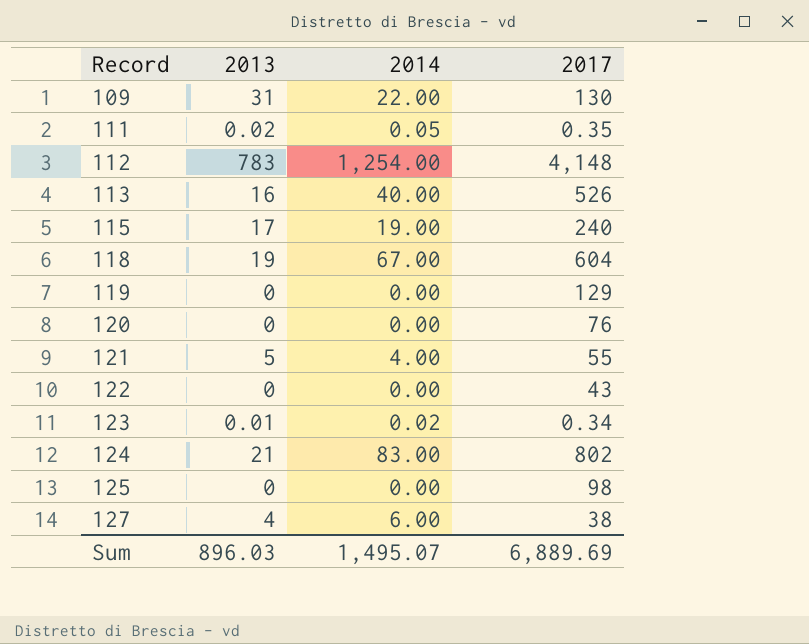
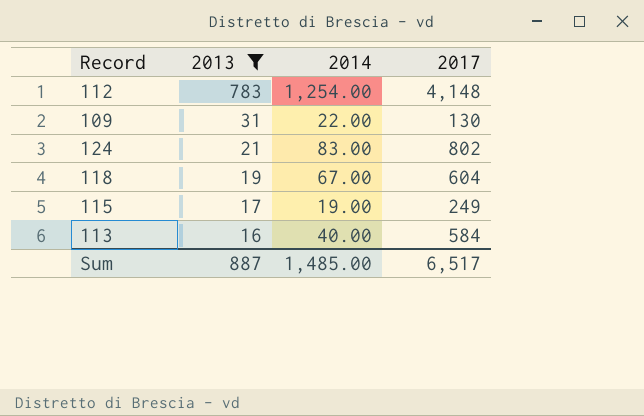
filter: none -> 2013 >= 16
row order: Record ascending -> 2013 descending
115 | 2017: 240 -> 249
113 | 2017: 526 -> 584
Sum | 2013: 896.03 -> 887
Sum | 2014: 1,495.07 -> 1,485.00
Sum | 2017: 6,889.69 -> 6,517

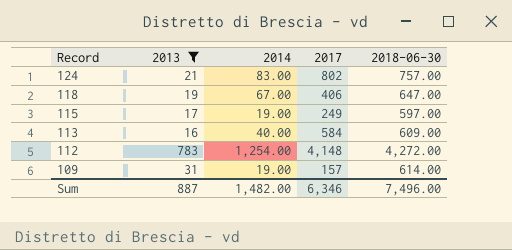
row order: 2013 descending -> Record descending
column 2018-06-30 | position: none -> 5
118 | 2017: 604 -> 406
109 | 2014: 22.00 -> 19.00
109 | 2017: 130 -> 157
Sum | 2014: 1,485.00 -> 1,482.00
Sum | 2017: 6,517 -> 6,346

